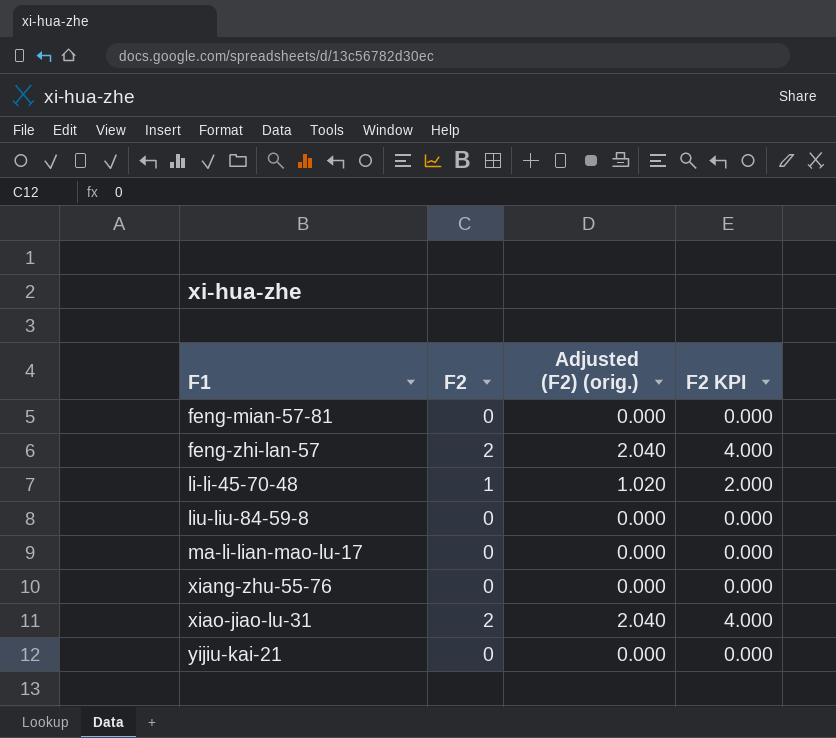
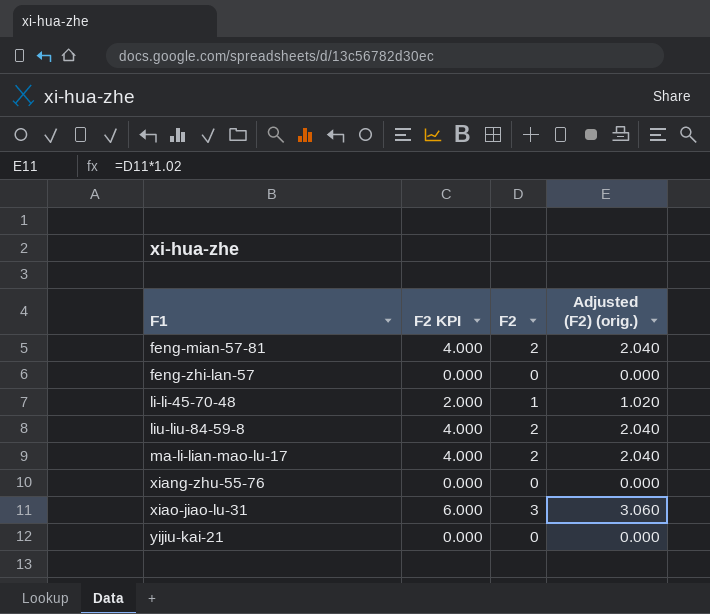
column F2 KPI | position: 4 -> 2
feng-mian-57-81 | F2 KPI: 0.000 -> 4.000
feng-mian-57-81 | F2: 0 -> 2
feng-mian-57-81 | Adjusted (F2) (orig.): 0.000 -> 2.040
feng-zhi-lan-57 | F2 KPI: 4.000 -> 0.000
feng-zhi-lan-57 | F2: 2 -> 0
feng-zhi-lan-57 | Adjusted (F2) (orig.): 2.040 -> 0.000
liu-liu-84-59-8 | F2 KPI: 0.000 -> 4.000
liu-liu-84-59-8 | F2: 0 -> 2
liu-liu-84-59-8 | Adjusted (F2) (orig.): 0.000 -> 2.040
ma-li-lian-mao-lu-17 | F2 KPI: 0.000 -> 4.000
ma-li-lian-mao-lu-17 | F2: 0 -> 2
ma-li-lian-mao-lu-17 | Adjusted (F2) (orig.): 0.000 -> 2.040
xiao-jiao-lu-31 | F2 KPI: 4.000 -> 6.000
xiao-jiao-lu-31 | F2: 2 -> 3
xiao-jiao-lu-31 | Adjusted (F2) (orig.): 2.040 -> 3.060

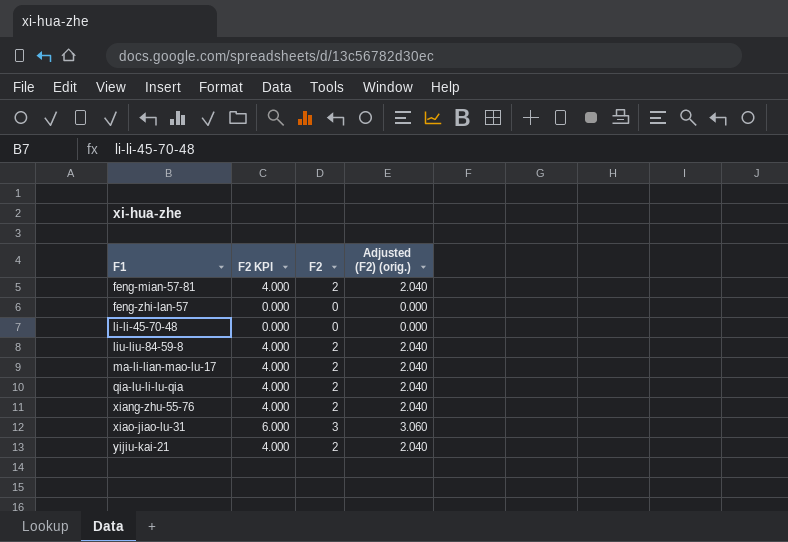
li-li-45-70-48 | F2 KPI: 2.000 -> 0.000
li-li-45-70-48 | F2: 1 -> 0
li-li-45-70-48 | Adjusted (F2) (orig.): 1.020 -> 0.000
row qia-lu-li-lu-qia: none -> 4.000 | 2 | 2.040
xiang-zhu-55-76 | F2 KPI: 0.000 -> 4.000
xiang-zhu-55-76 | F2: 0 -> 2
xiang-zhu-55-76 | Adjusted (F2) (orig.): 0.000 -> 2.040
yijiu-kai-21 | F2 KPI: 0.000 -> 4.000
yijiu-kai-21 | F2: 0 -> 2
yijiu-kai-21 | Adjusted (F2) (orig.): 0.000 -> 2.040

